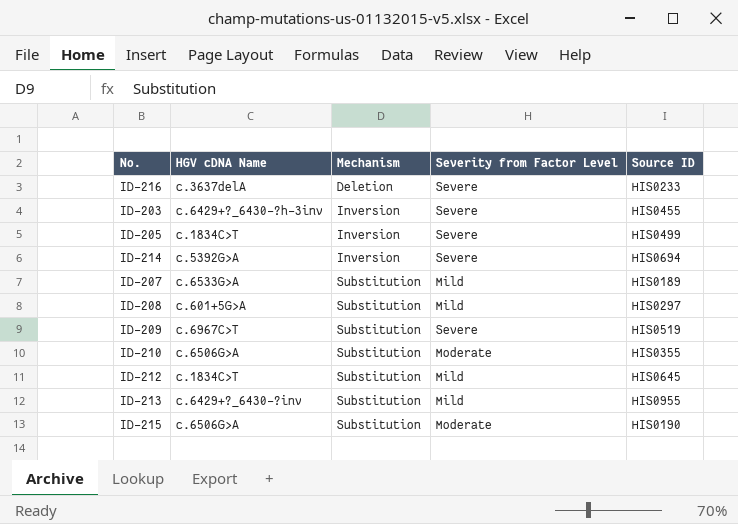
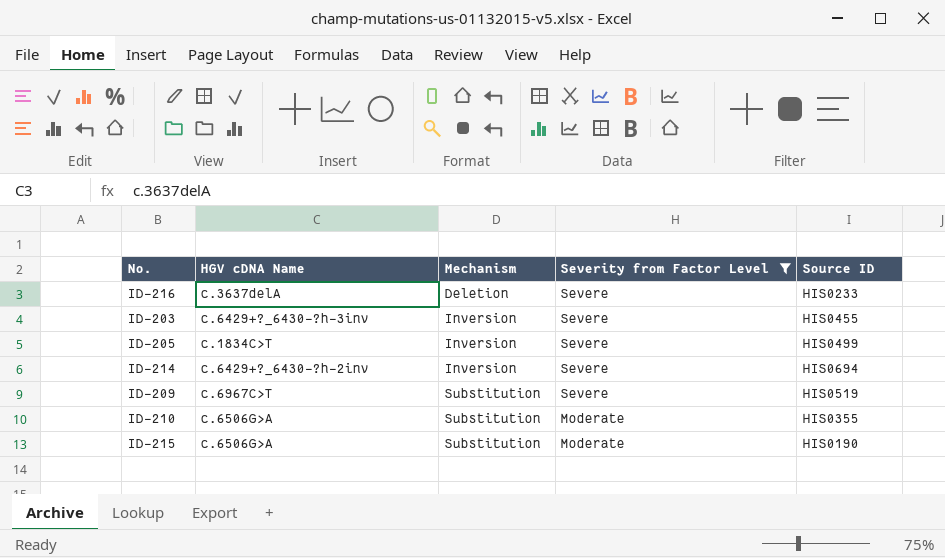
filter: none -> Severity from Factor Level != Mild
ID-214 | HGV cDNA Name: c.5392G>A -> c.6429+?_6430-?h-2inv

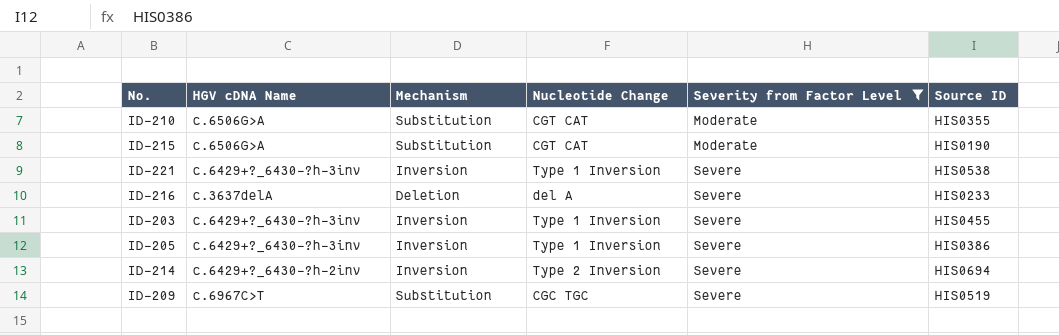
row order: Mechanism ascending -> Severity from Factor Level ascending
column Nucleotide Change | position: none -> 4
row ID-221: none -> c.6429+?_6430-?h-3inv | Inversion | Type 1 Inversion | Severe | HIS0538
ID-205 | HGV cDNA Name: c.1834C>T -> c.6429+?_6430-?h-3inv
ID-205 | Source ID: HIS0499 -> HIS0386

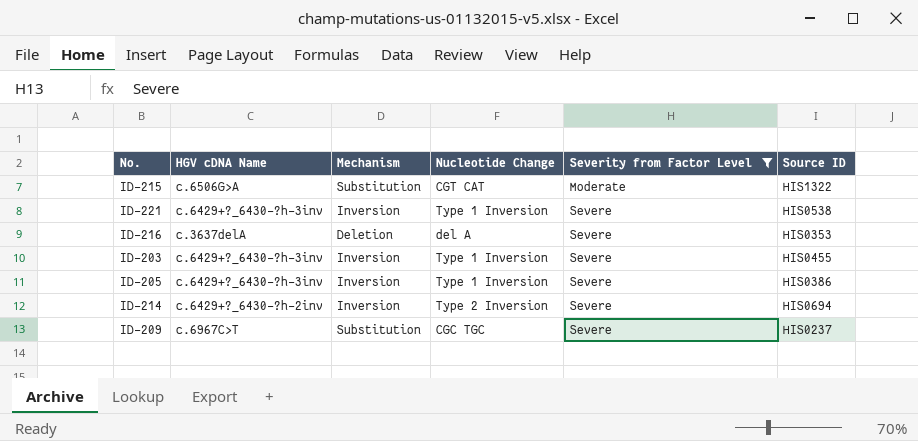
row ID-210: c.6506G>A | Substitution | CGT CAT | Moderate | HIS0355 -> none
ID-215 | Source ID: HIS0190 -> HIS1322
ID-216 | Source ID: HIS0233 -> HIS0353
ID-209 | Source ID: HIS0519 -> HIS0237

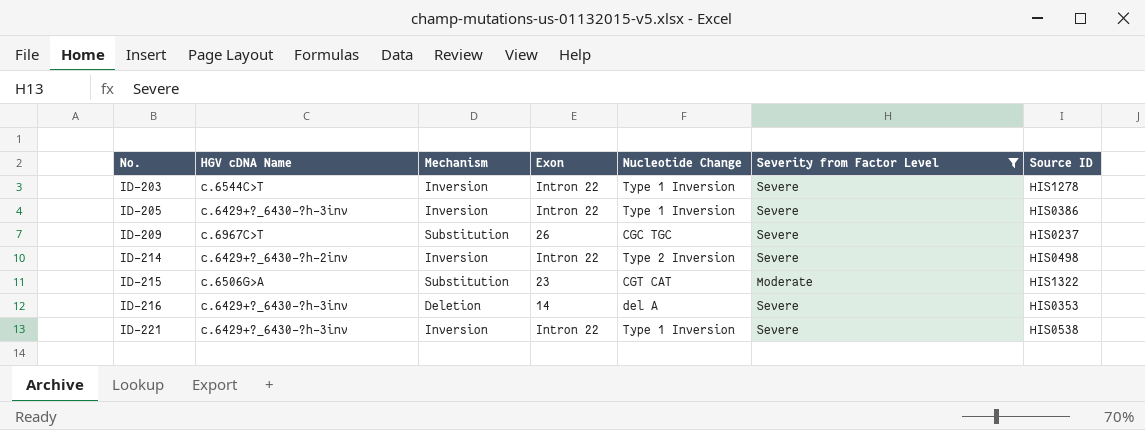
row order: Severity from Factor Level ascending -> No. ascending
column Exon | position: none -> 4
ID-203 | HGV cDNA Name: c.6429+?_6430-?h-3inv -> c.6544C>T
ID-203 | Source ID: HIS0455 -> HIS1278
ID-214 | Source ID: HIS0694 -> HIS0498
ID-216 | HGV cDNA Name: c.3637delA -> c.6429+?_6430-?h-3inv

